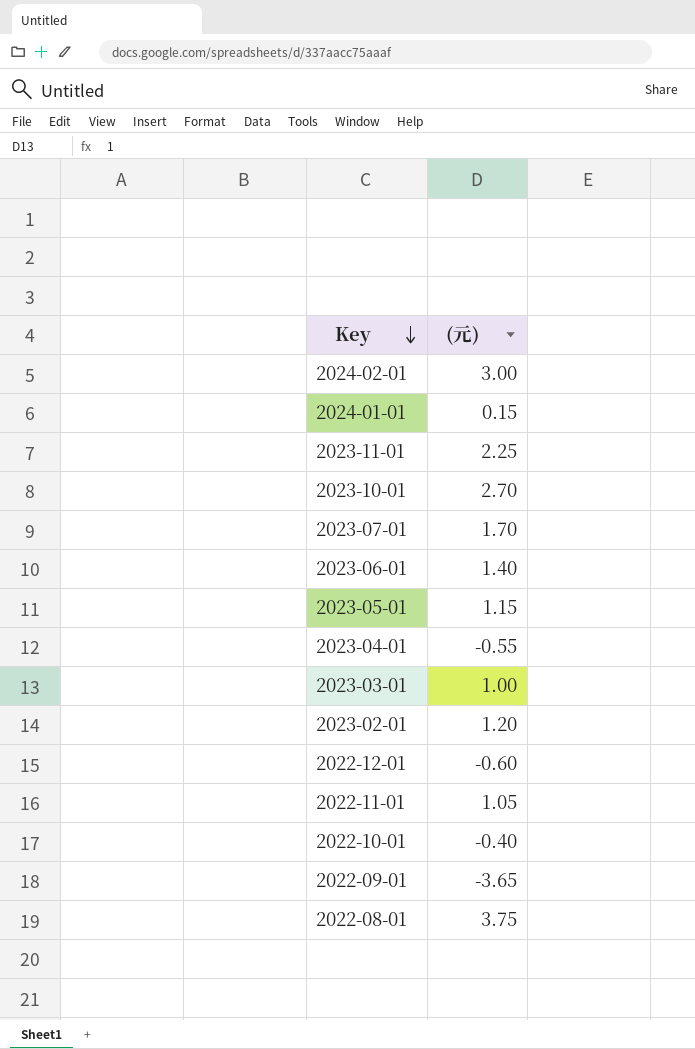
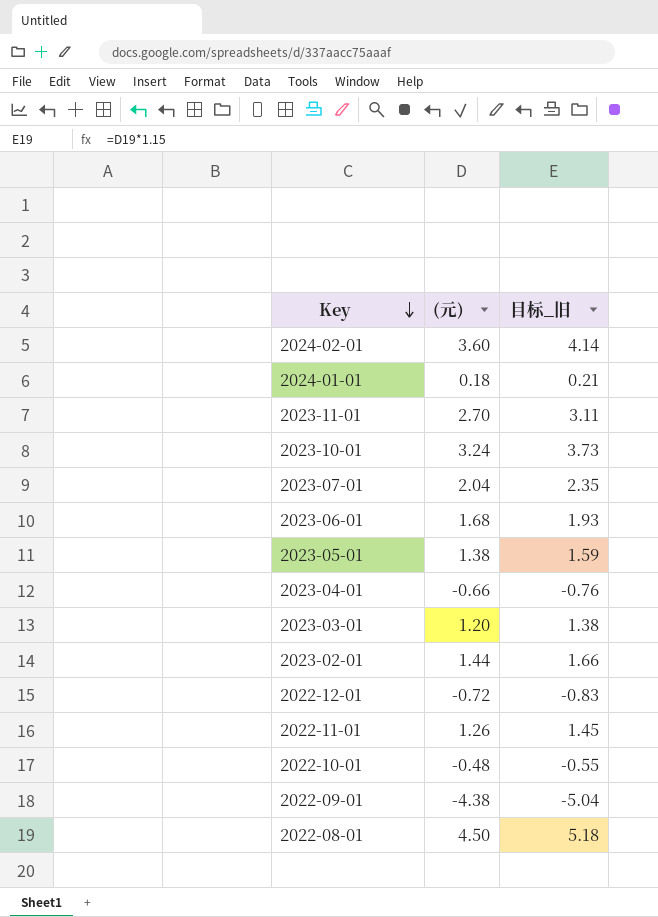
column 目标_旧 | formula: none -> [(元)] * 1.15
2024-02-01 | (元): 3.00 -> 3.60
2024-01-01 | (元): 0.15 -> 0.18
2023-11-01 | (元): 2.25 -> 2.70
2023-10-01 | (元): 2.70 -> 3.24
2023-07-01 | (元): 1.70 -> 2.04
2023-06-01 | (元): 1.40 -> 1.68
2023-05-01 | (元): 1.15 -> 1.38
2023-04-01 | (元): -0.55 -> -0.66
2023-03-01 | (元): 1.00 -> 1.20
2023-02-01 | (元): 1.20 -> 1.44
2022-12-01 | (元): -0.60 -> -0.72
2022-11-01 | (元): 1.05 -> 1.26
2022-10-01 | (元): -0.40 -> -0.48
2022-09-01 | (元): -3.65 -> -4.38
2022-08-01 | (元): 3.75 -> 4.50

